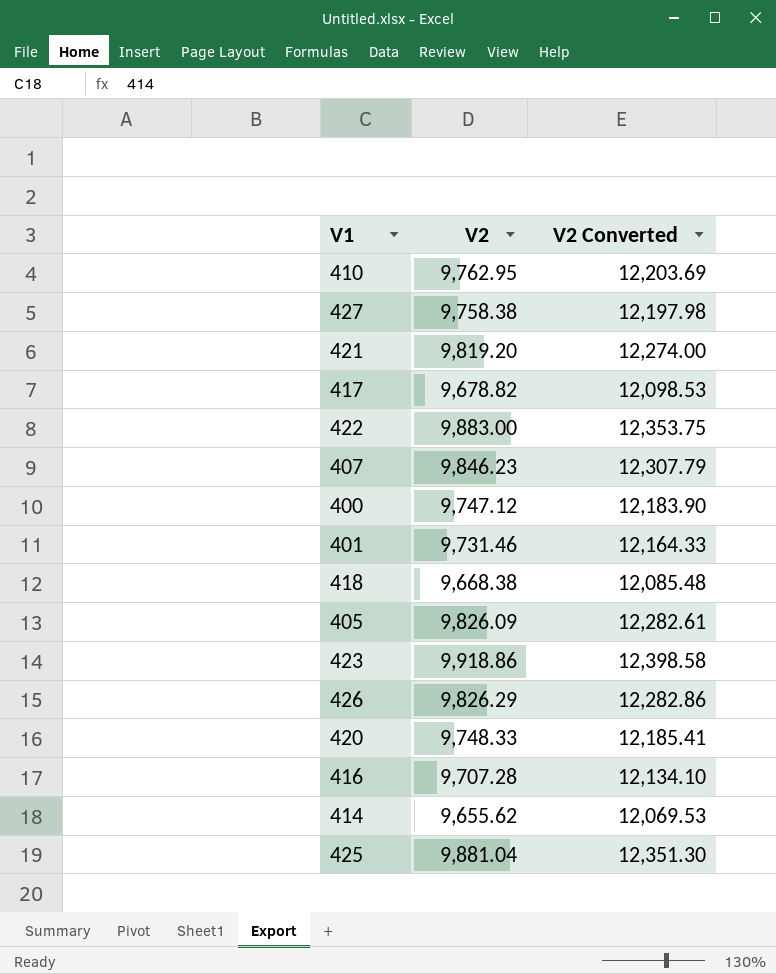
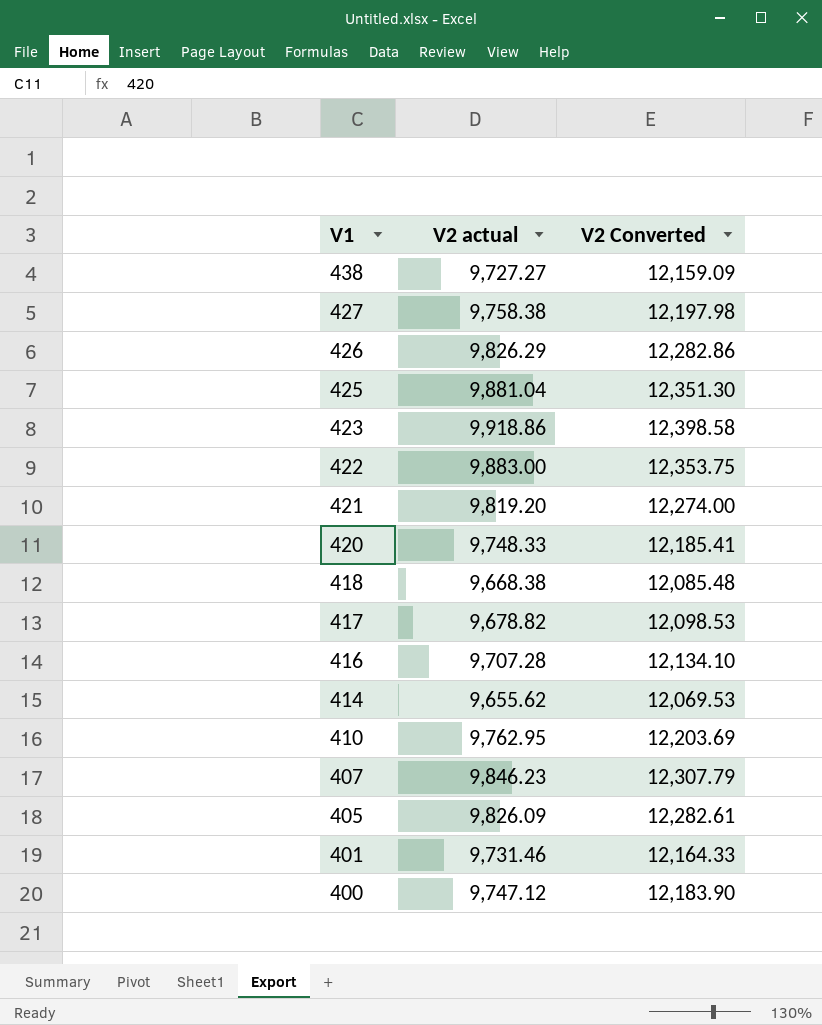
row order: none -> V1 descending
column name: V2 -> V2 actual
row 438: none -> 9,727.27 | 12,159.09

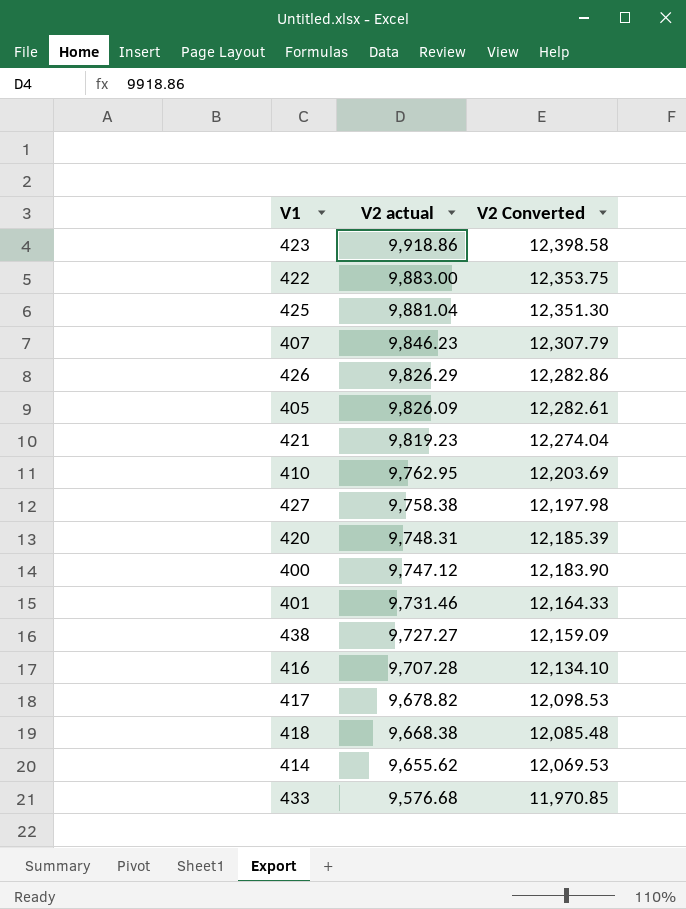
row order: V1 descending -> V2 actual descending
421 | V2 actual: 9,819.20 -> 9,819.23
421 | V2 Converted: 12,274.00 -> 12,274.04
420 | V2 actual: 9,748.33 -> 9,748.31
420 | V2 Converted: 12,185.41 -> 12,185.39
row 433: none -> 9,576.68 | 11,970.85

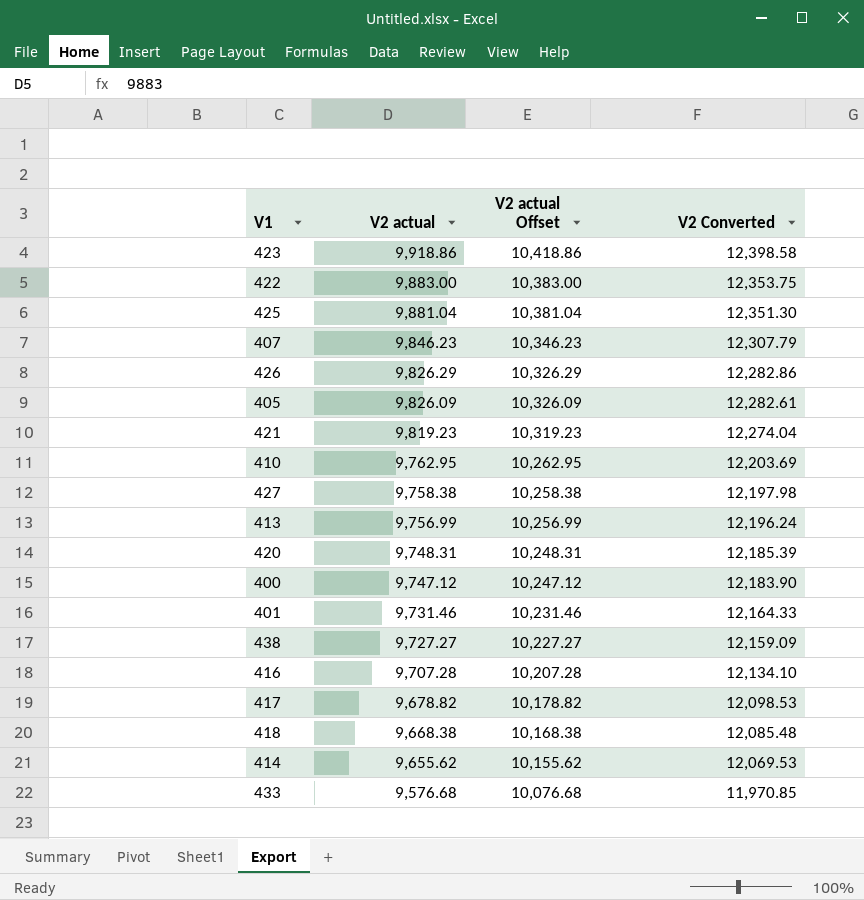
column V2 actual Offset | formula: none -> [V2 actual] + 500
row 413: none -> 9,756.99 | 10,256.99 | 12,196.24

